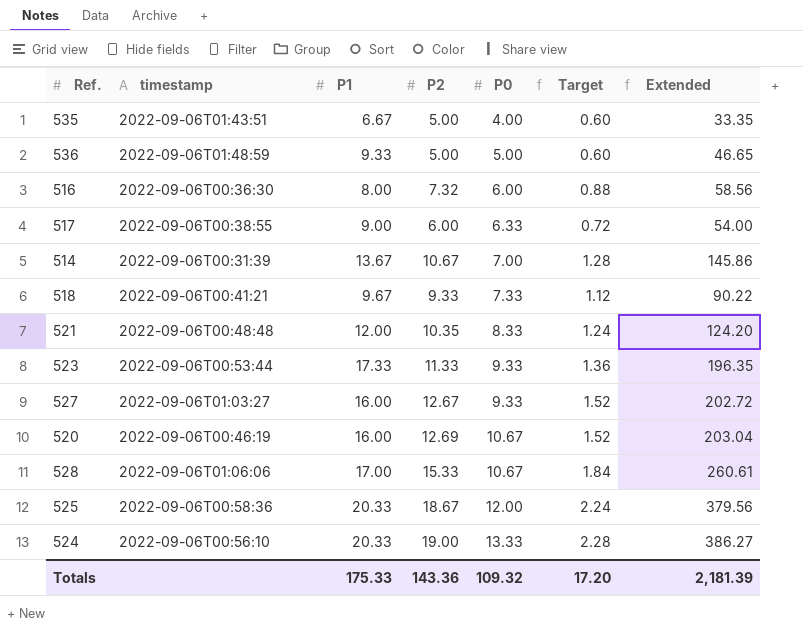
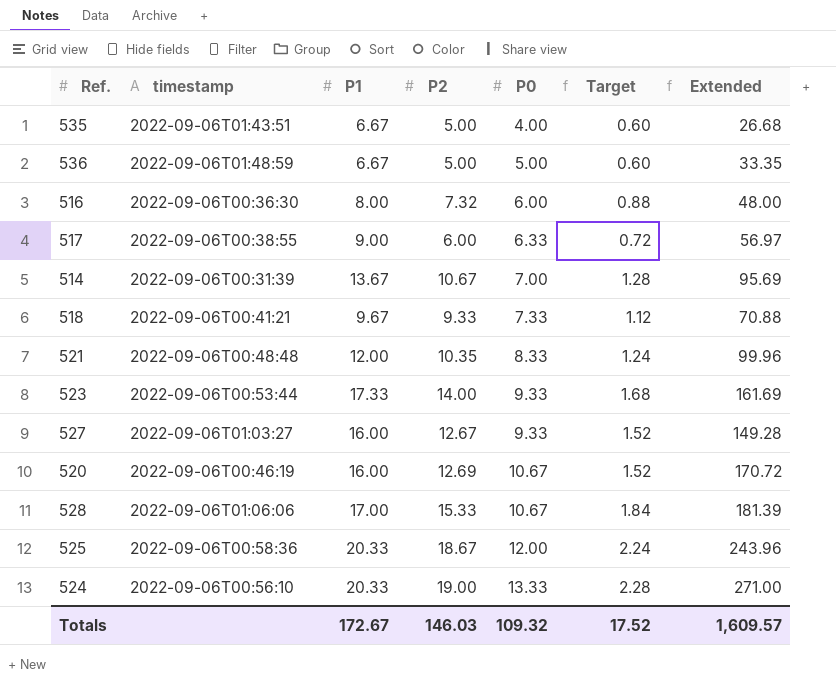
column Extended | formula: [P1] * [P2] -> [P1] * [P0]
536 | P1: 9.33 -> 6.67
523 | P2: 11.33 -> 14.00
523 | Target: 1.36 -> 1.68
Totals | P1: 175.33 -> 172.67
Totals | P2: 143.36 -> 146.03
Totals | Target: 17.20 -> 17.52
Totals | Extended: 2,181.39 -> 1,609.57

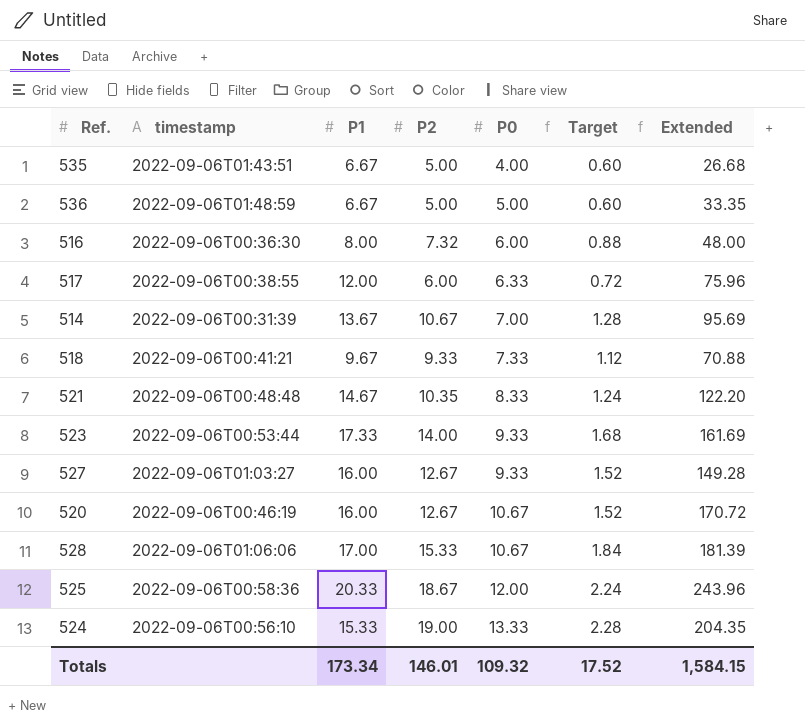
517 | P1: 9.00 -> 12.00
517 | Extended: 56.97 -> 75.96
521 | P1: 12.00 -> 14.67
521 | Extended: 99.96 -> 122.20
520 | P2: 12.69 -> 12.67
524 | P1: 20.33 -> 15.33
524 | Extended: 271.00 -> 204.35
Totals | P1: 172.67 -> 173.34
Totals | P2: 146.03 -> 146.01
Totals | Extended: 1,609.57 -> 1,584.15

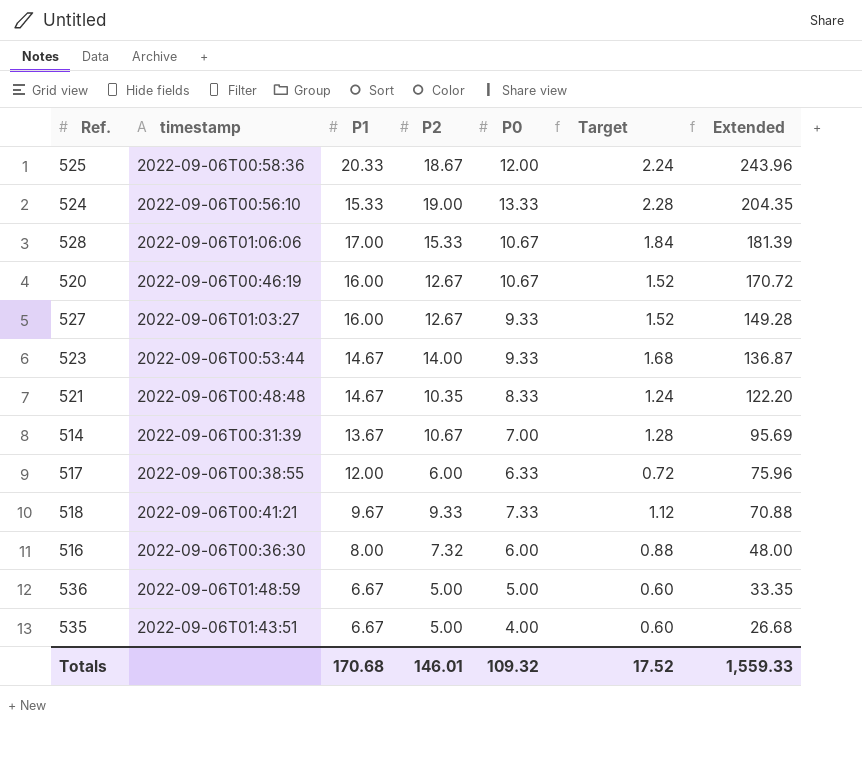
row order: P0 ascending -> Extended descending
523 | P1: 17.33 -> 14.67
523 | Extended: 161.69 -> 136.87
Totals | P1: 173.34 -> 170.68
Totals | Extended: 1,584.15 -> 1,559.33

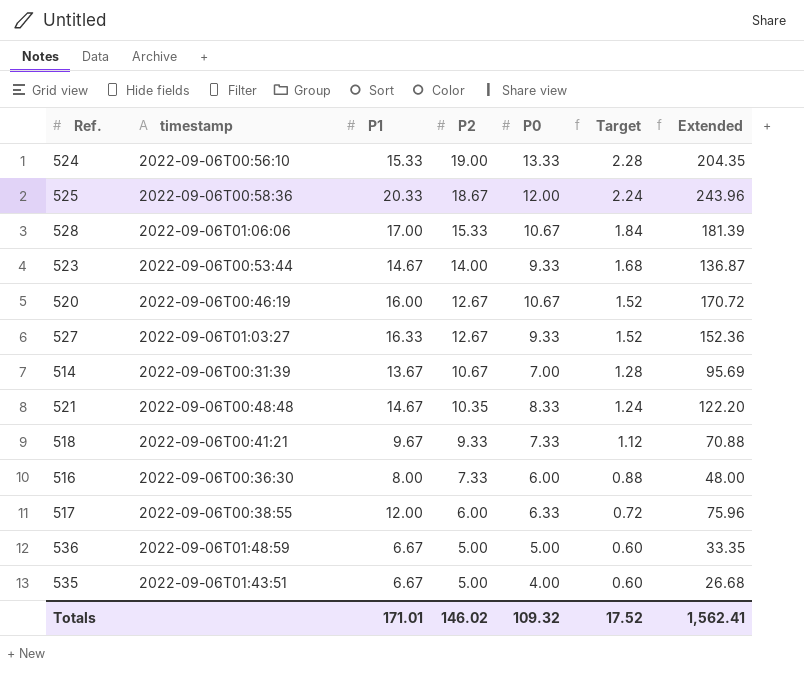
row order: Extended descending -> P2 descending
527 | P1: 16.00 -> 16.33
527 | Extended: 149.28 -> 152.36
516 | P2: 7.32 -> 7.33
Totals | P1: 170.68 -> 171.01
Totals | P2: 146.01 -> 146.02
Totals | Extended: 1,559.33 -> 1,562.41

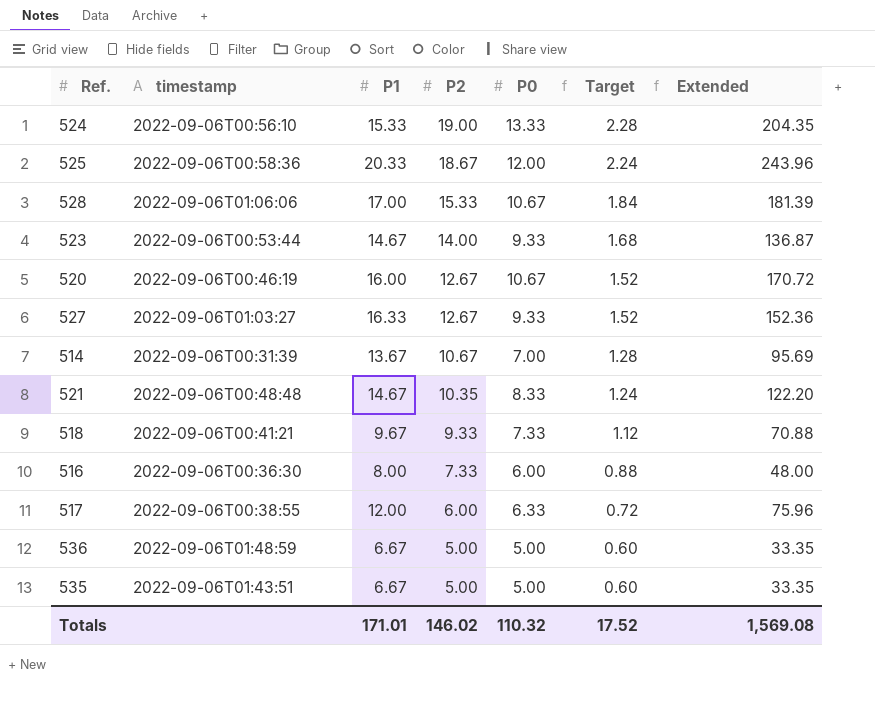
535 | P0: 4.00 -> 5.00
535 | Extended: 26.68 -> 33.35
Totals | P0: 109.32 -> 110.32
Totals | Extended: 1,562.41 -> 1,569.08

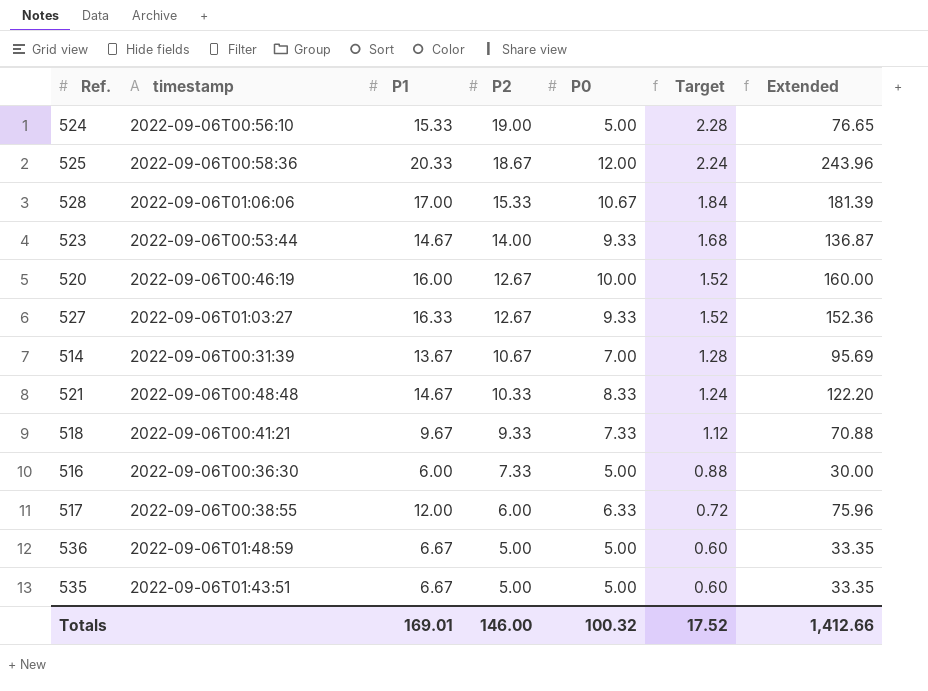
524 | P0: 13.33 -> 5.00
524 | Extended: 204.35 -> 76.65
520 | P0: 10.67 -> 10.00
520 | Extended: 170.72 -> 160.00
521 | P2: 10.35 -> 10.33
516 | P1: 8.00 -> 6.00
516 | P0: 6.00 -> 5.00
516 | Extended: 48.00 -> 30.00
Totals | P1: 171.01 -> 169.01
Totals | P2: 146.02 -> 146.00
Totals | P0: 110.32 -> 100.32
Totals | Extended: 1,569.08 -> 1,412.66

